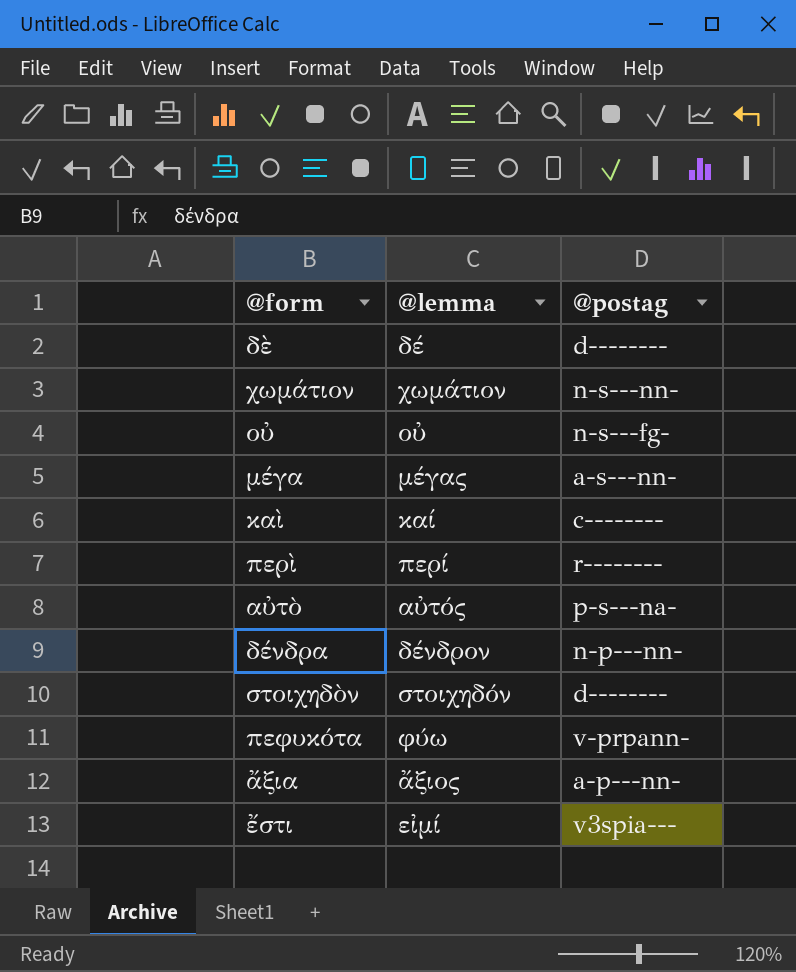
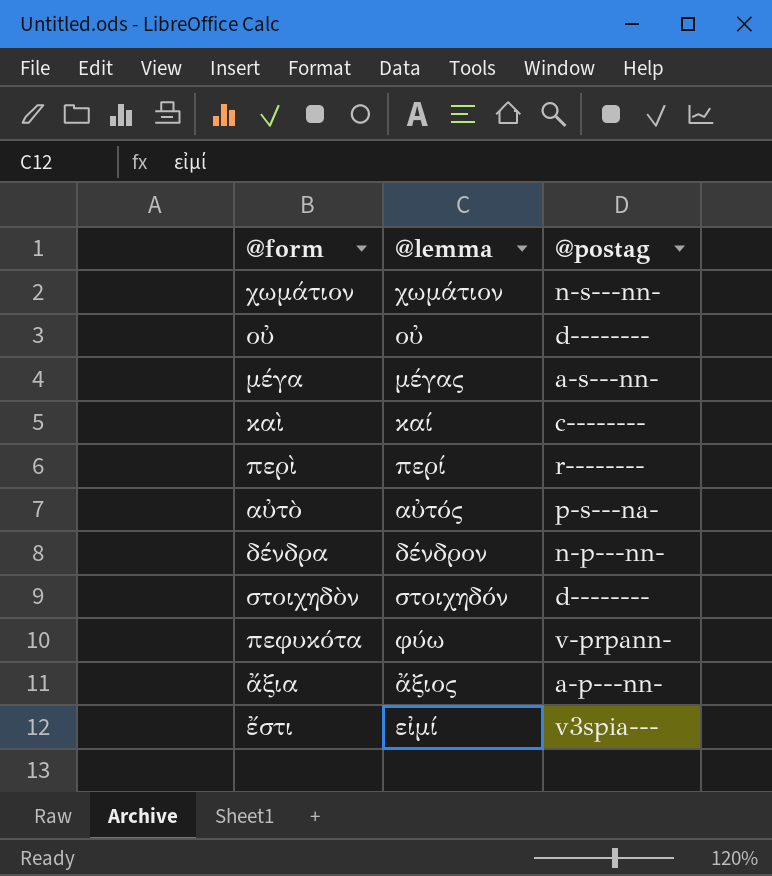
row δὲ: δέ | d-------- -> none
οὐ | @postag: n-s---fg- -> d--------

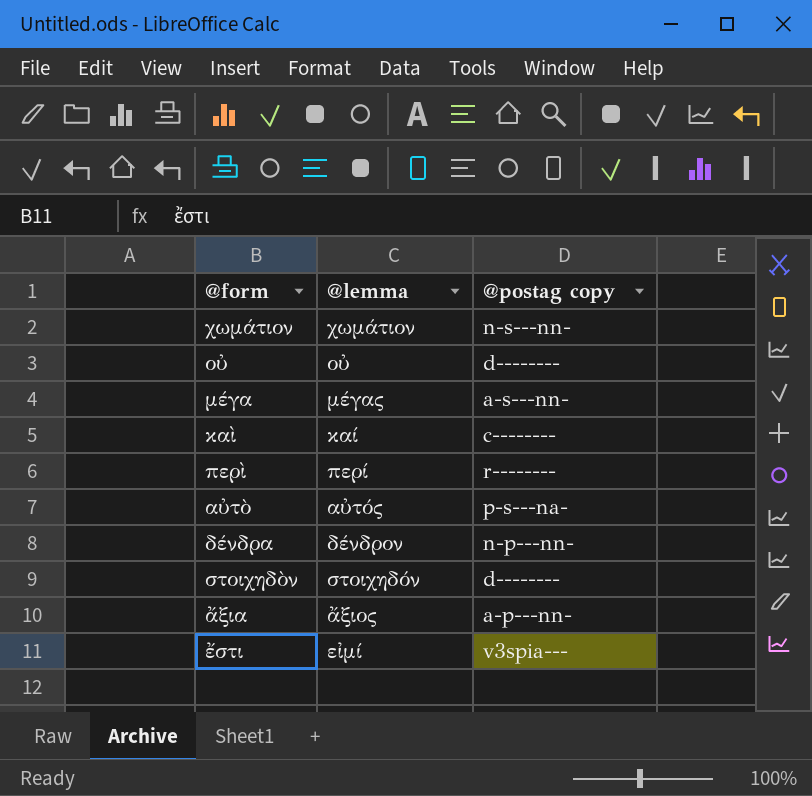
column name: @postag -> @postag copy
row πεφυκότα: φύω | v-prpann- -> none

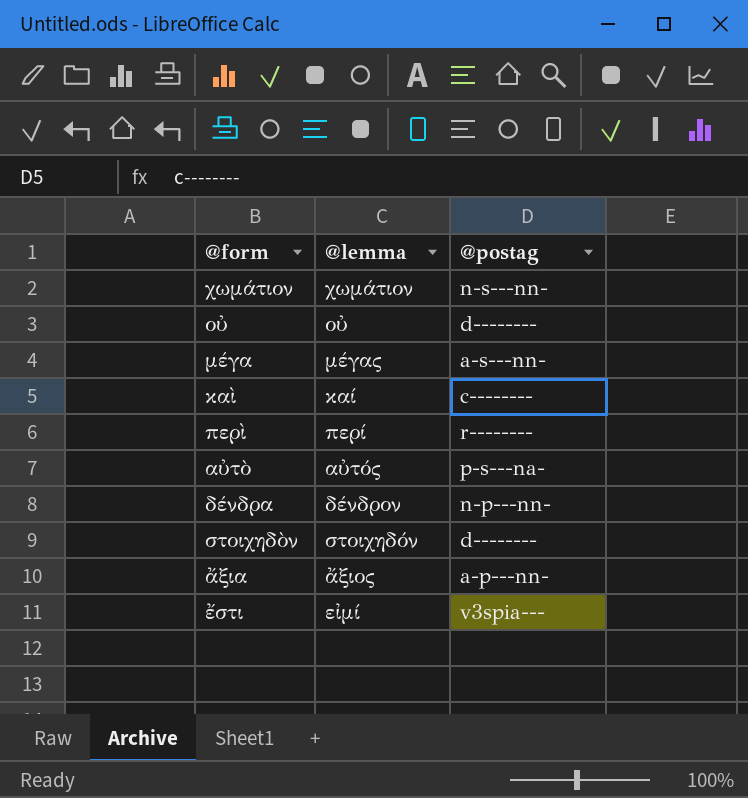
column name: @postag copy -> @postag

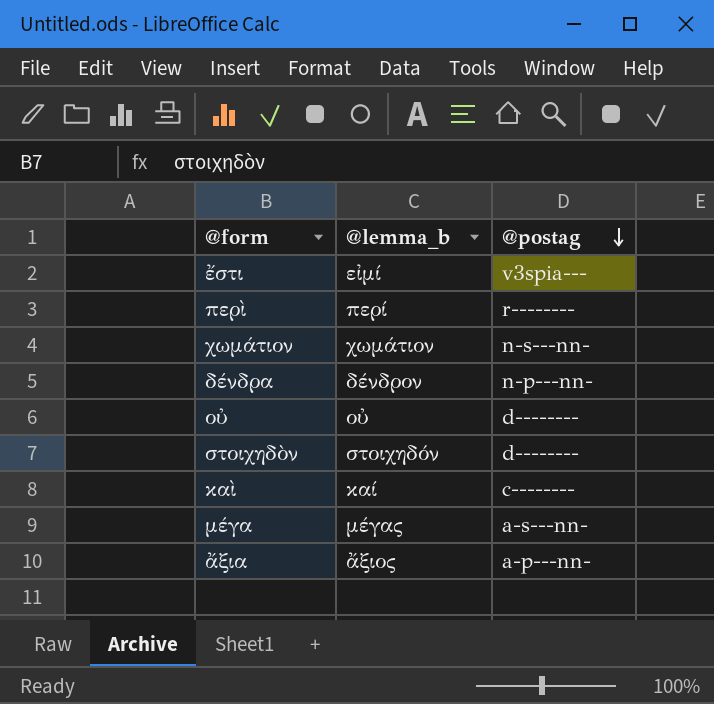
row order: none -> @postag descending
column name: @lemma -> @lemma_b
row αὐτὸ: αὐτός | p-s---na- -> none

